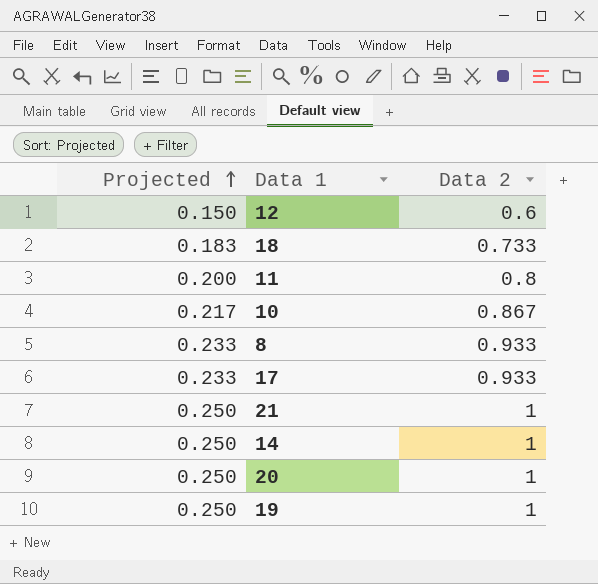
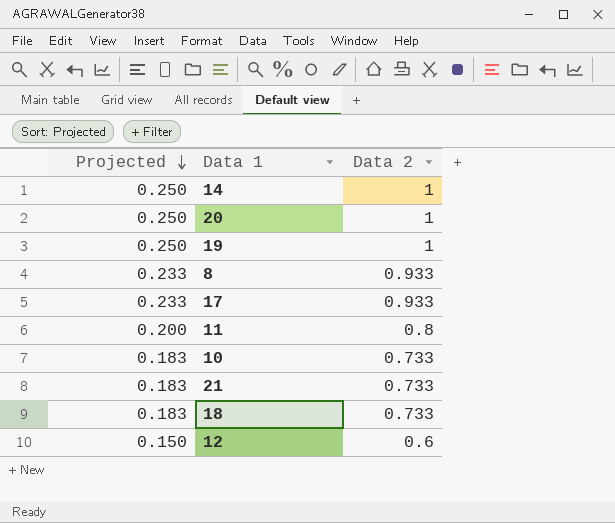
row order: Projected ascending -> Projected descending
10 | Projected: 0.217 -> 0.183
10 | Data 2: 0.867 -> 0.733
21 | Projected: 0.250 -> 0.183
21 | Data 2: 1 -> 0.733

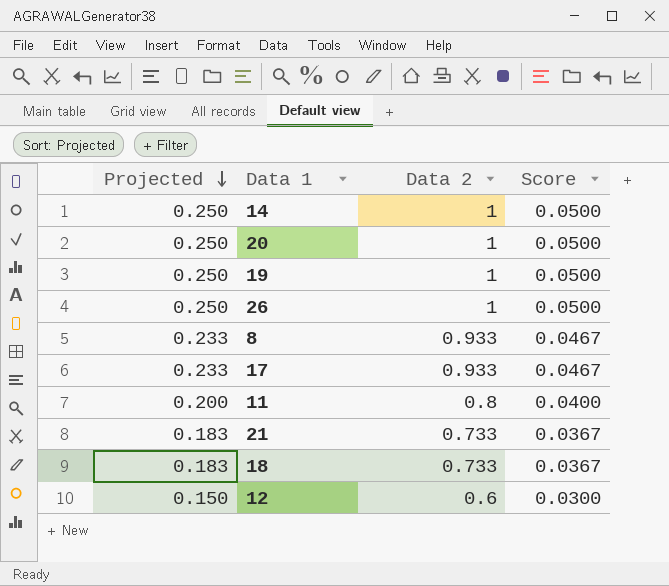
column Score | formula: none -> [Data 2] * 0.05
row 10: 0.183 | 0.733 -> none
row 26: none -> 0.250 | 1 | 0.0500

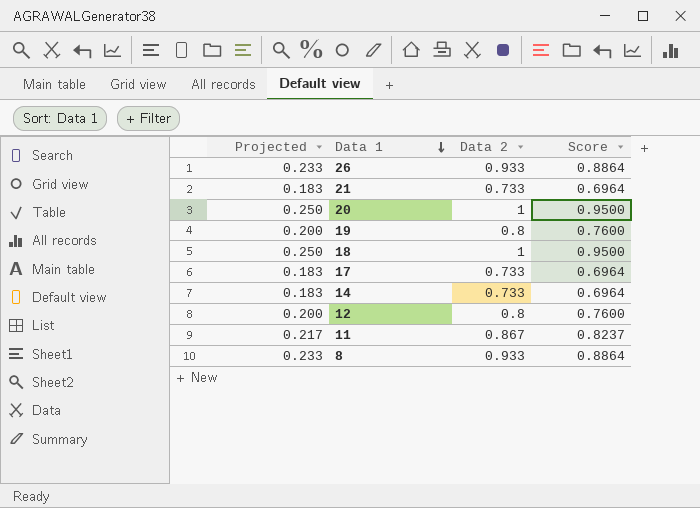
row order: Projected descending -> Data 1 descending
column Score | formula: [Data 2] * 0.05 -> [Data 2] * 0.95
26 | Projected: 0.250 -> 0.233
26 | Data 2: 1 -> 0.933
19 | Projected: 0.250 -> 0.200
19 | Data 2: 1 -> 0.8
18 | Projected: 0.183 -> 0.250
18 | Data 2: 0.733 -> 1
17 | Projected: 0.233 -> 0.183
17 | Data 2: 0.933 -> 0.733
14 | Projected: 0.250 -> 0.183
14 | Data 2: 1 -> 0.733
12 | Projected: 0.150 -> 0.200
12 | Data 2: 0.6 -> 0.8
11 | Projected: 0.200 -> 0.217
11 | Data 2: 0.8 -> 0.867

